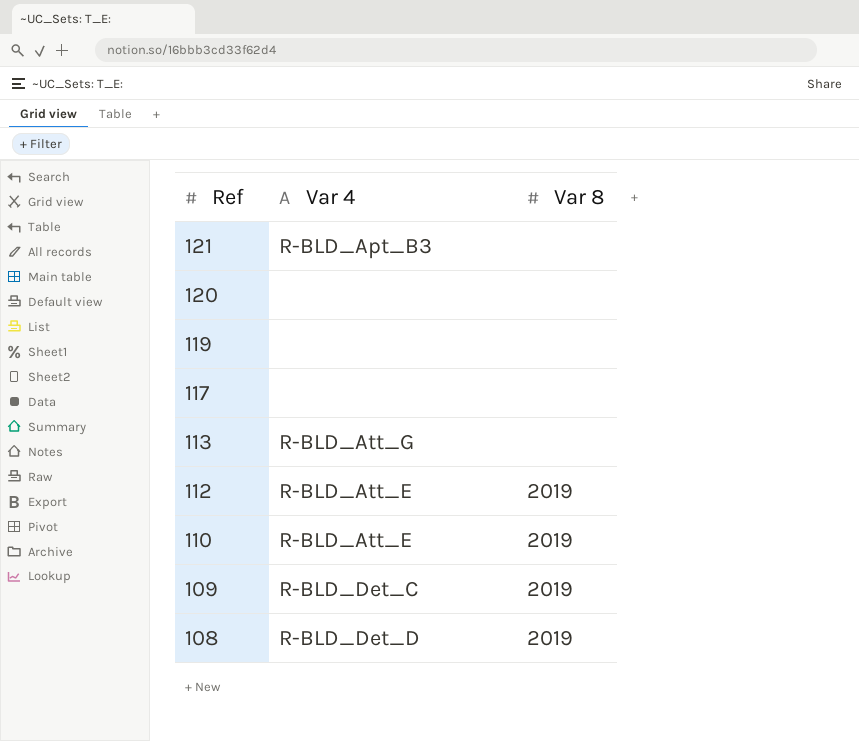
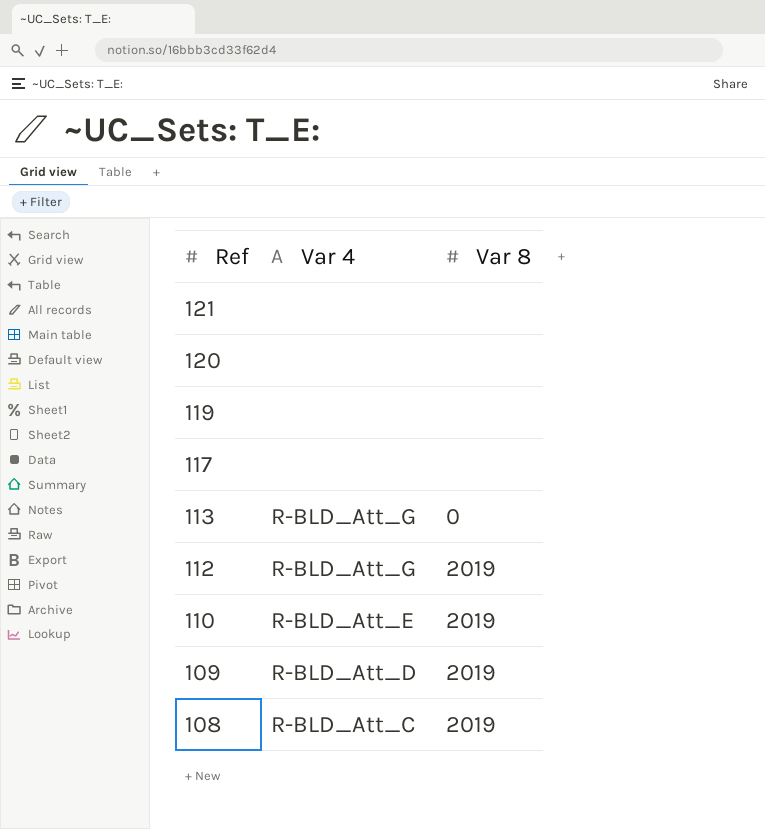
121 | Var 4: R-BLD_Apt_B3 -> none
113 | Var 8: none -> 0
112 | Var 4: R-BLD_Att_E -> R-BLD_Att_G
109 | Var 4: R-BLD_Det_C -> R-BLD_Att_D
108 | Var 4: R-BLD_Det_D -> R-BLD_Att_C

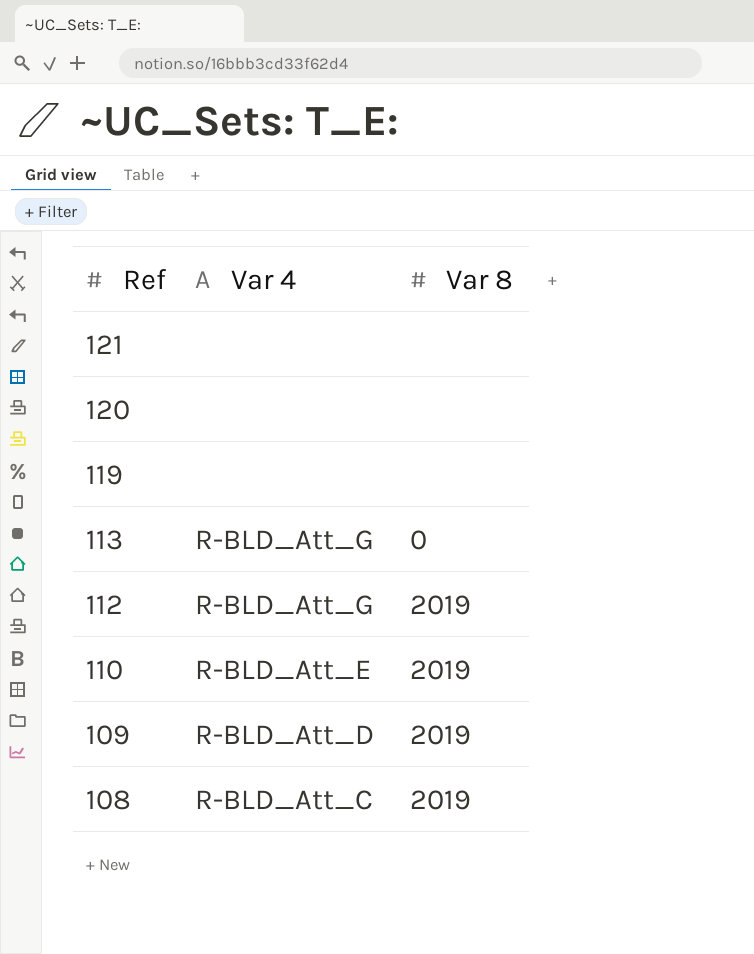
row 117: none | none -> none

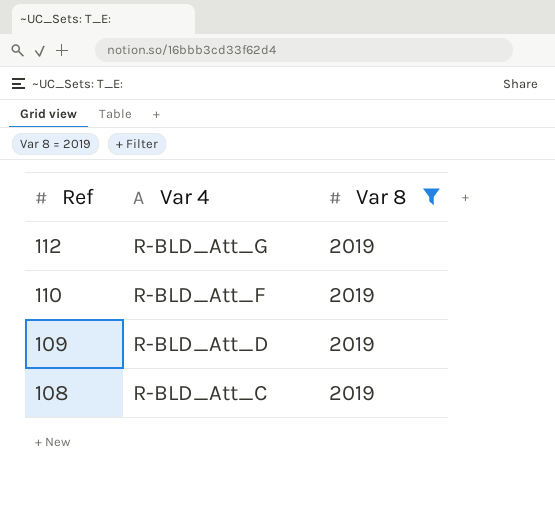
filter: none -> Var 8 = 2019
110 | Var 4: R-BLD_Att_E -> R-BLD_Att_F

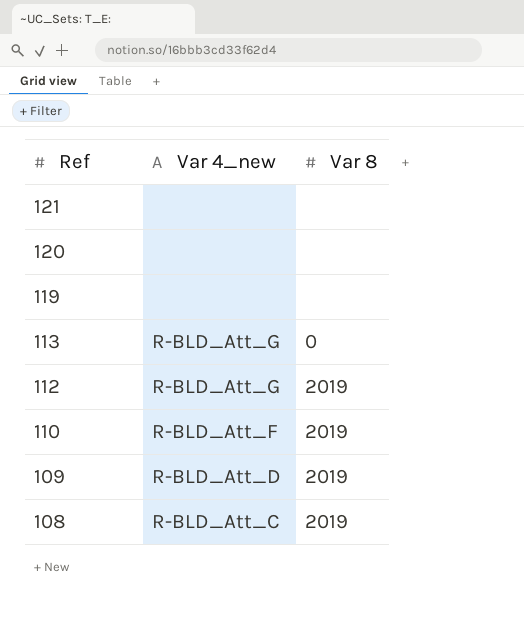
filter: Var 8 = 2019 -> none
column name: Var 4 -> Var 4_new

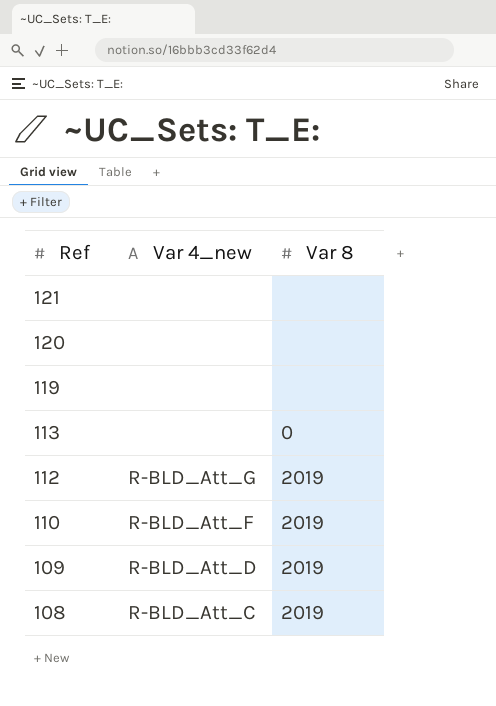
113 | Var 4_new: R-BLD_Att_G -> none

